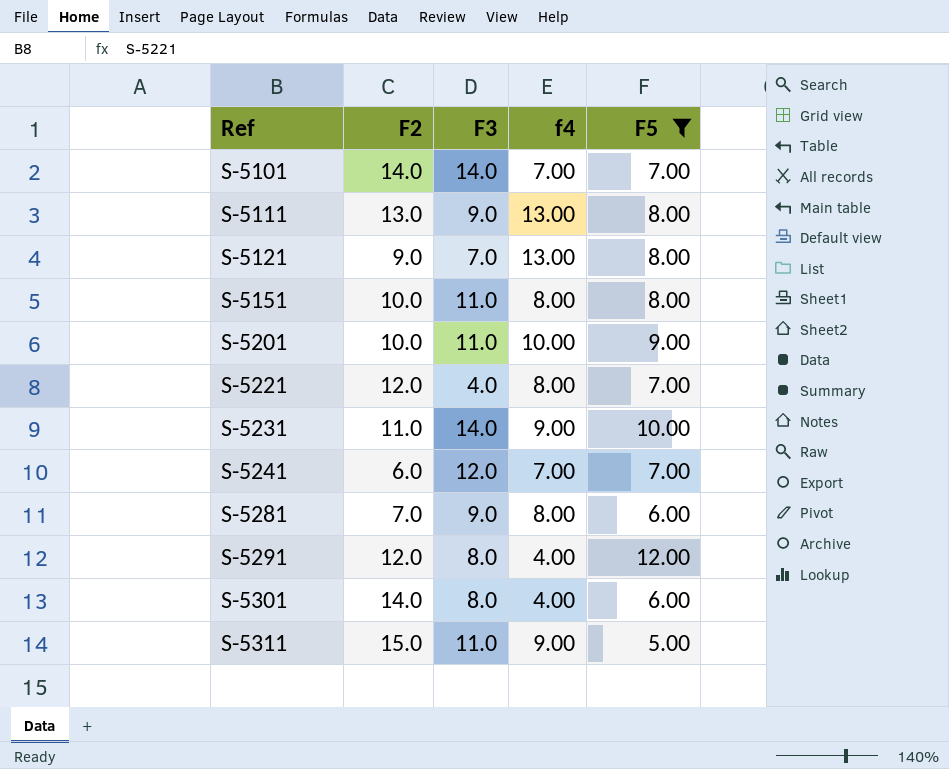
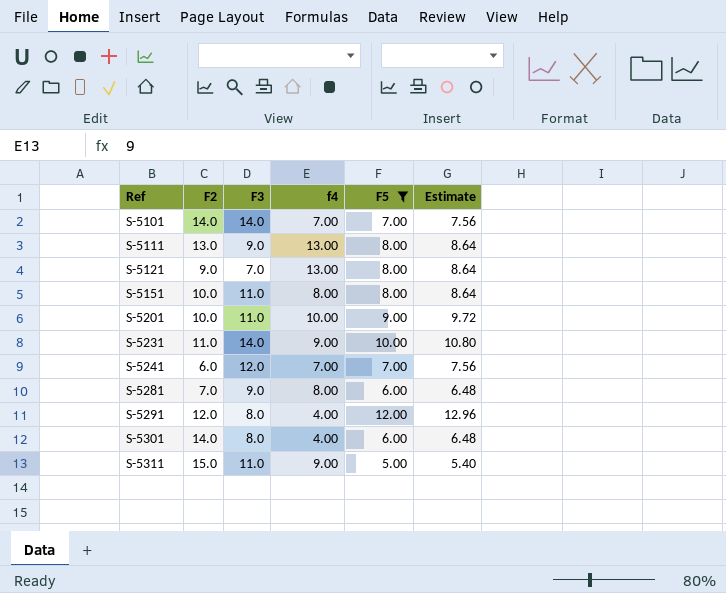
column Estimate | formula: none -> [F5] * 1.08
row S-5221: 12.0 | 4.0 | 8.00 | 7.00 -> none

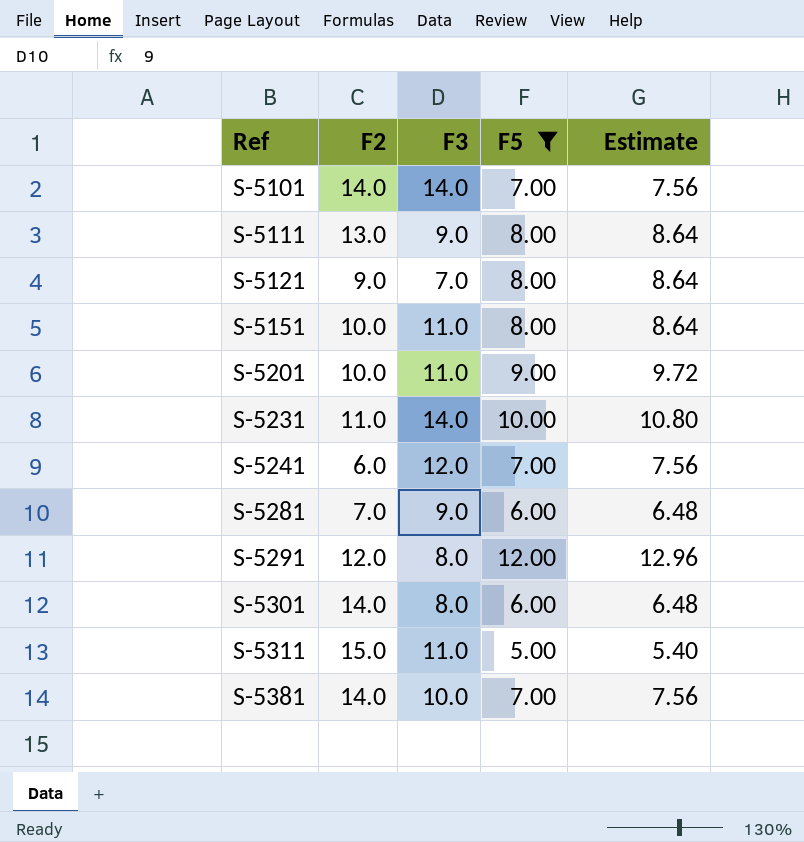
column f4 | position: 4 -> none
row S-5381: none -> 14.0 | 10.0 | 7.00 | 7.56

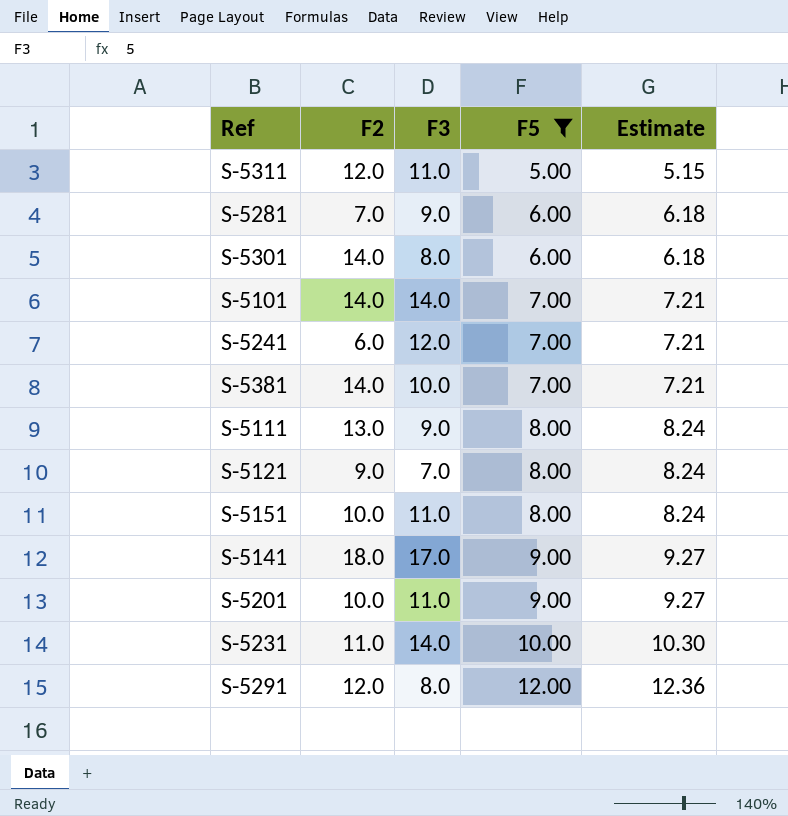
row order: Ref ascending -> F5 ascending
column Estimate | formula: [F5] * 1.08 -> [F5] * 1.03
S-5311 | F2: 15.0 -> 12.0
row S-5141: none -> 18.0 | 17.0 | 9.00 | 9.27

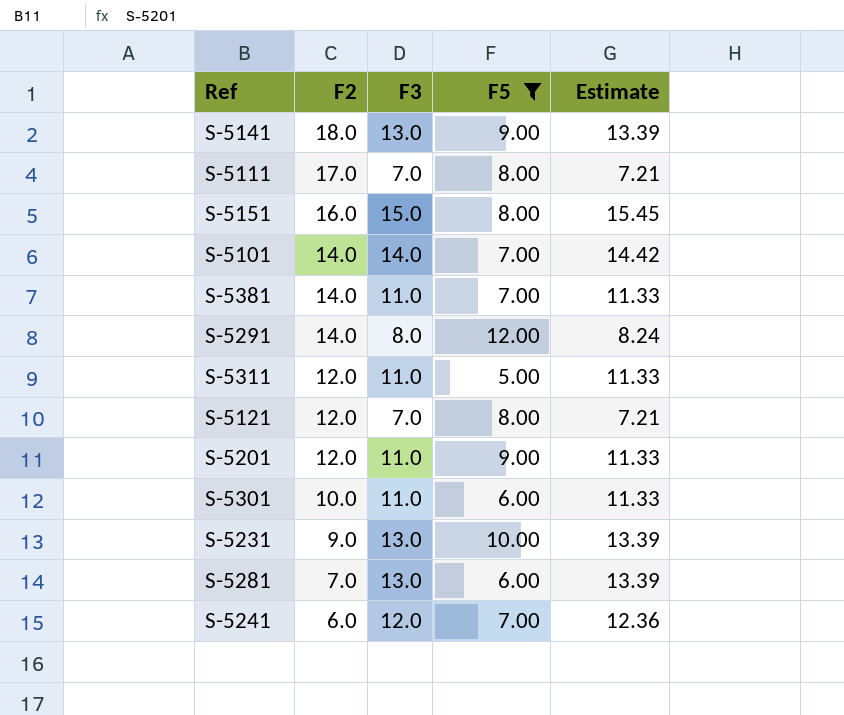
row order: F5 ascending -> F2 descending
column Estimate | formula: [F5] * 1.03 -> [F3] * 1.03
S-5141 | F3: 17.0 -> 13.0
S-5111 | F2: 13.0 -> 17.0
S-5111 | F3: 9.0 -> 7.0
S-5151 | F2: 10.0 -> 16.0
S-5151 | F3: 11.0 -> 15.0
S-5381 | F3: 10.0 -> 11.0
S-5291 | F2: 12.0 -> 14.0
S-5121 | F2: 9.0 -> 12.0
S-5201 | F2: 10.0 -> 12.0
S-5301 | F2: 14.0 -> 10.0
S-5301 | F3: 8.0 -> 11.0
S-5231 | F2: 11.0 -> 9.0
S-5231 | F3: 14.0 -> 13.0
S-5281 | F3: 9.0 -> 13.0

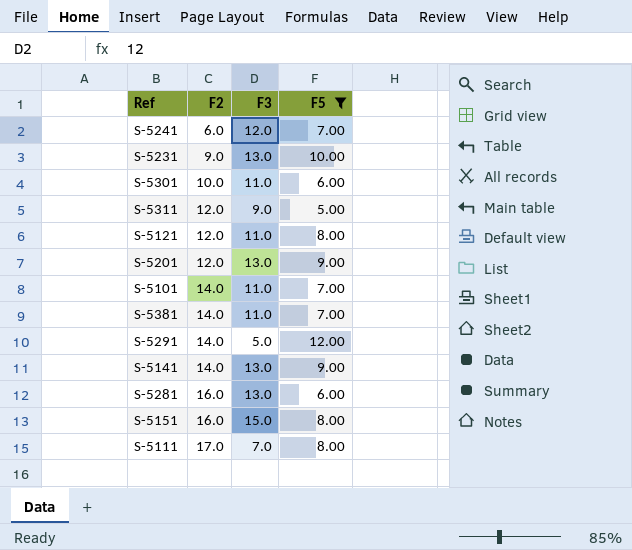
row order: F2 descending -> F2 ascending
column Estimate | formula: [F3] * 1.03 -> none
S-5311 | F3: 11.0 -> 9.0
S-5121 | F3: 7.0 -> 11.0
S-5201 | F3: 11.0 -> 13.0
S-5101 | F3: 14.0 -> 11.0
S-5291 | F3: 8.0 -> 5.0
S-5141 | F2: 18.0 -> 14.0
S-5281 | F2: 7.0 -> 16.0

